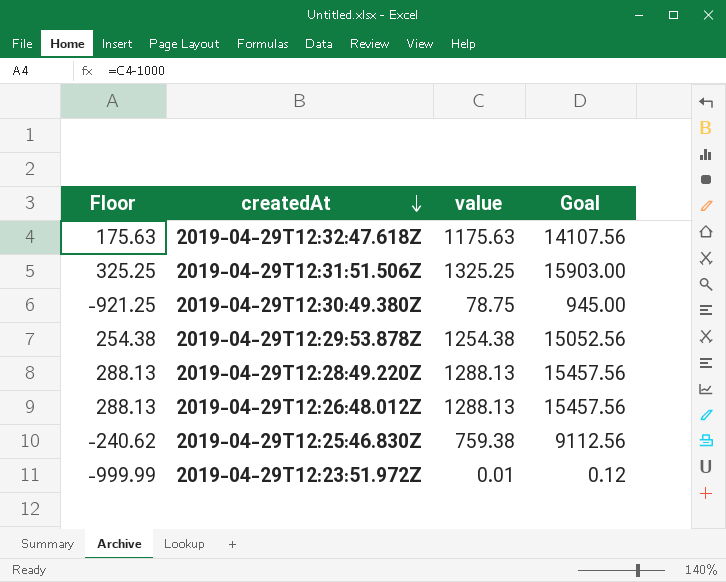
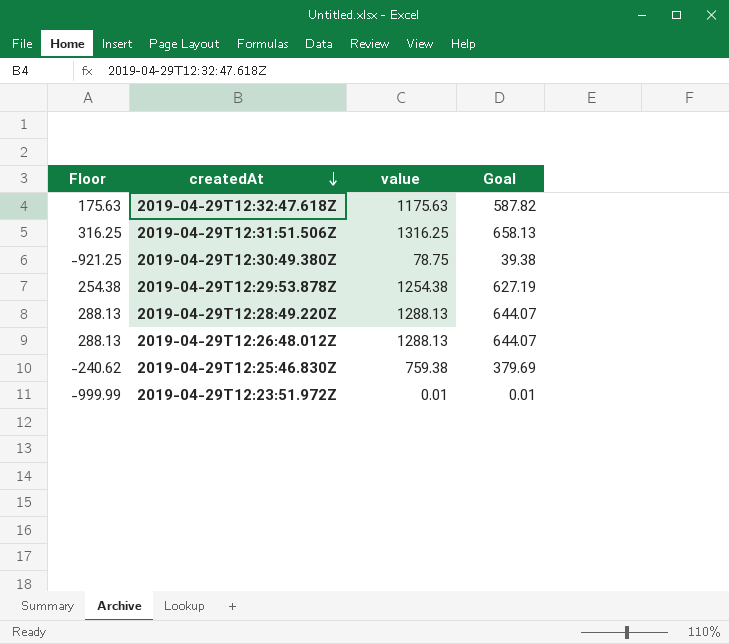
column Goal | formula: [value] * 12 -> [value] * 0.5
2019-04-29T12:31:51.506Z | Floor: 325.25 -> 316.25
2019-04-29T12:31:51.506Z | value: 1325.25 -> 1316.25

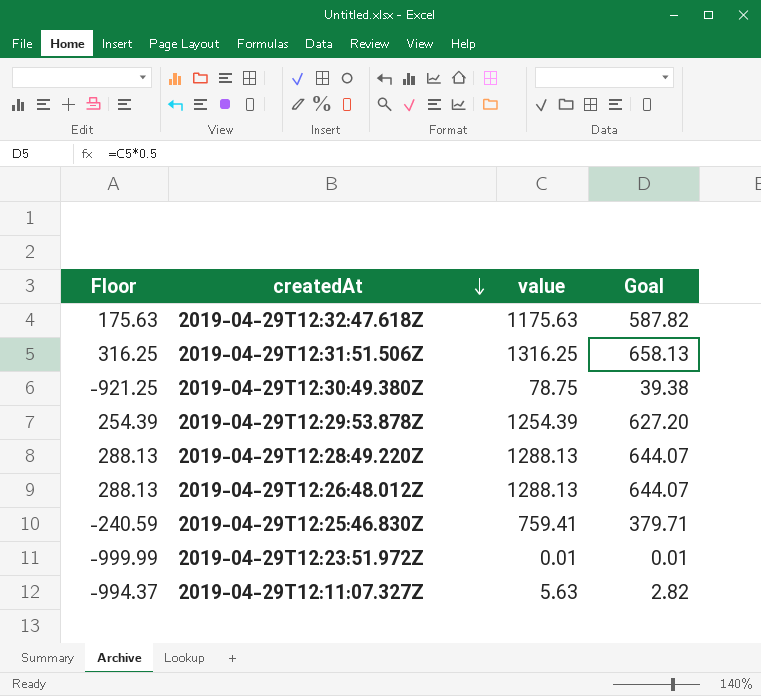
2019-04-29T12:29:53.878Z | Floor: 254.38 -> 254.39
2019-04-29T12:29:53.878Z | value: 1254.38 -> 1254.39
2019-04-29T12:29:53.878Z | Goal: 627.19 -> 627.20
2019-04-29T12:25:46.830Z | Floor: -240.62 -> -240.59
2019-04-29T12:25:46.830Z | value: 759.38 -> 759.41
2019-04-29T12:25:46.830Z | Goal: 379.69 -> 379.71
row 2019-04-29T12:11:07.327Z: none -> -994.37 | 5.63 | 2.82

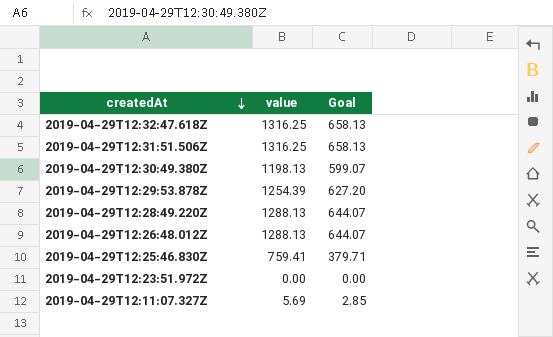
column Floor | formula: [value] - 1000 -> none
2019-04-29T12:32:47.618Z | value: 1175.63 -> 1316.25
2019-04-29T12:32:47.618Z | Goal: 587.82 -> 658.13
2019-04-29T12:30:49.380Z | value: 78.75 -> 1198.13
2019-04-29T12:30:49.380Z | Goal: 39.38 -> 599.07
2019-04-29T12:23:51.972Z | value: 0.01 -> 0.00
2019-04-29T12:23:51.972Z | Goal: 0.01 -> 0.00
2019-04-29T12:11:07.327Z | value: 5.63 -> 5.69
2019-04-29T12:11:07.327Z | Goal: 2.82 -> 2.85

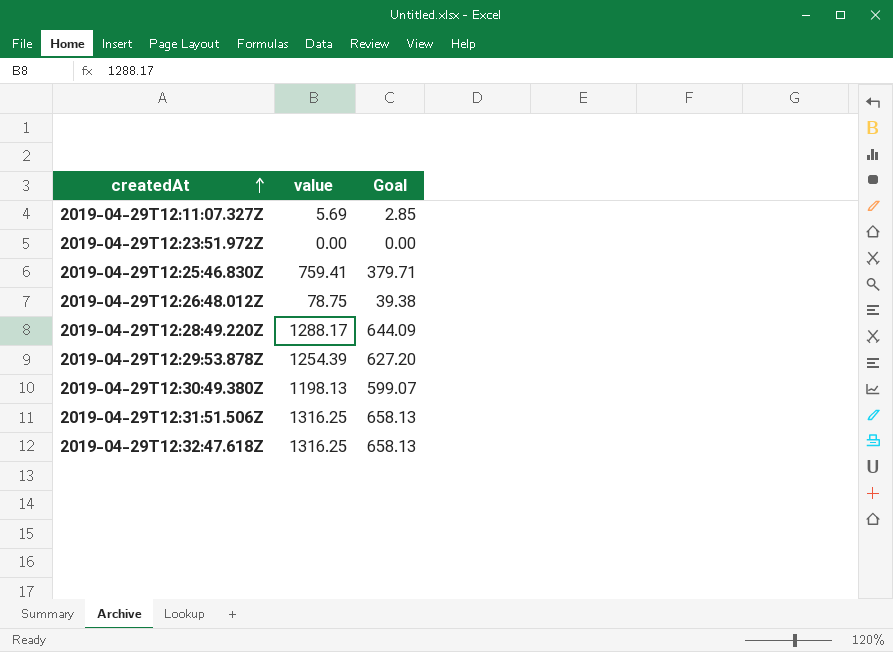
row order: createdAt descending -> createdAt ascending
2019-04-29T12:26:48.012Z | value: 1288.13 -> 78.75
2019-04-29T12:26:48.012Z | Goal: 644.07 -> 39.38
2019-04-29T12:28:49.220Z | value: 1288.13 -> 1288.17
2019-04-29T12:28:49.220Z | Goal: 644.07 -> 644.09

